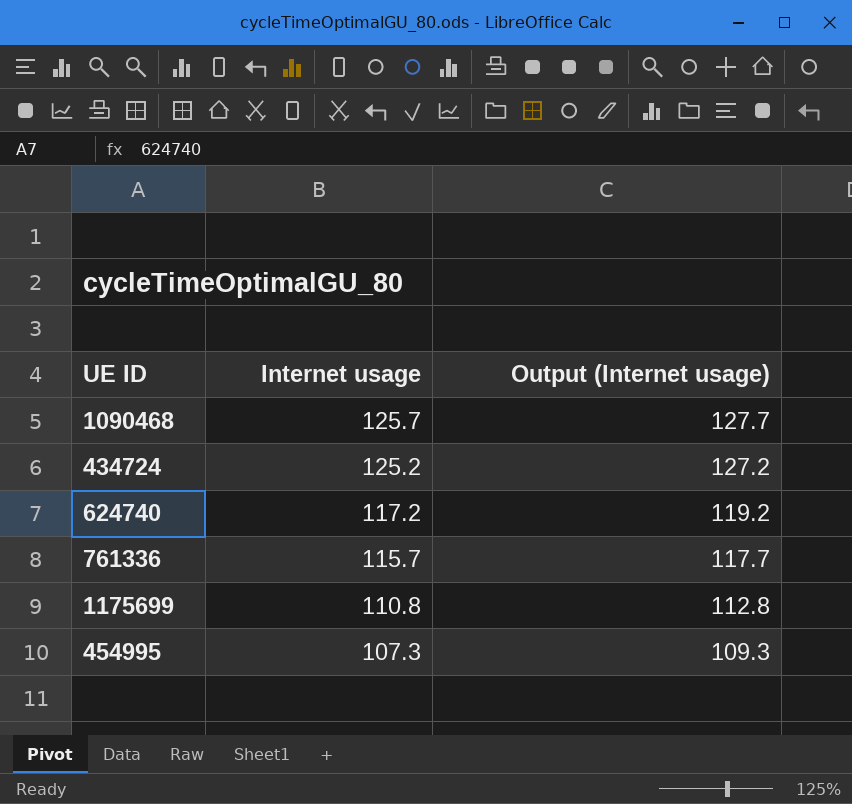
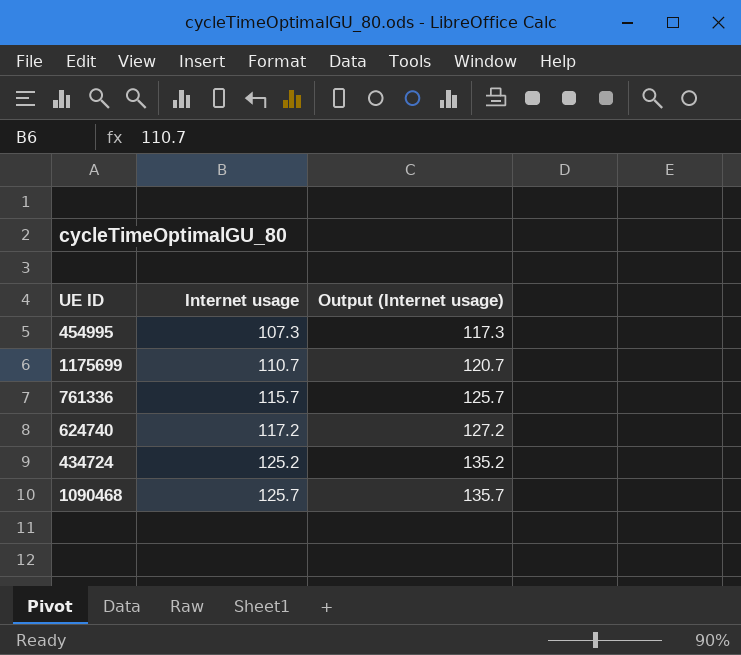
row order: Internet usage descending -> Internet usage ascending
column Output (Internet usage) | formula: [Internet usage] + 2 -> [Internet usage] + 10
1175699 | Internet usage: 110.8 -> 110.7

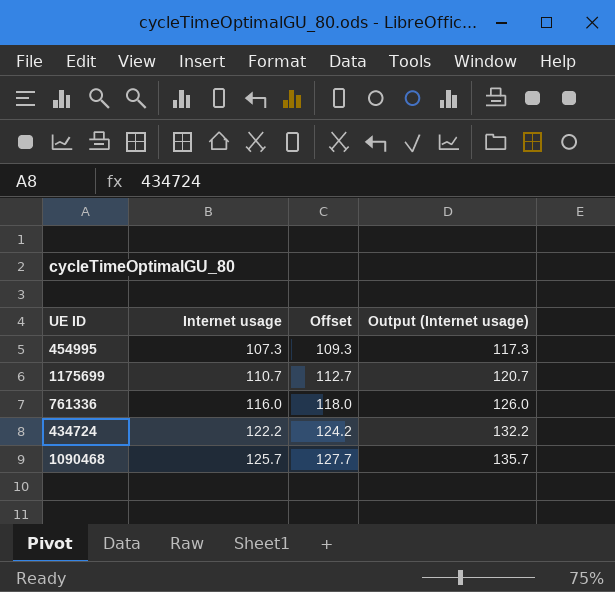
column Offset | formula: none -> [Internet usage] + 2
row 624740: 117.2 | 127.2 -> none
761336 | Internet usage: 115.7 -> 116.0
761336 | Output (Internet usage): 125.7 -> 126.0
434724 | Internet usage: 125.2 -> 122.2
434724 | Output (Internet usage): 135.2 -> 132.2

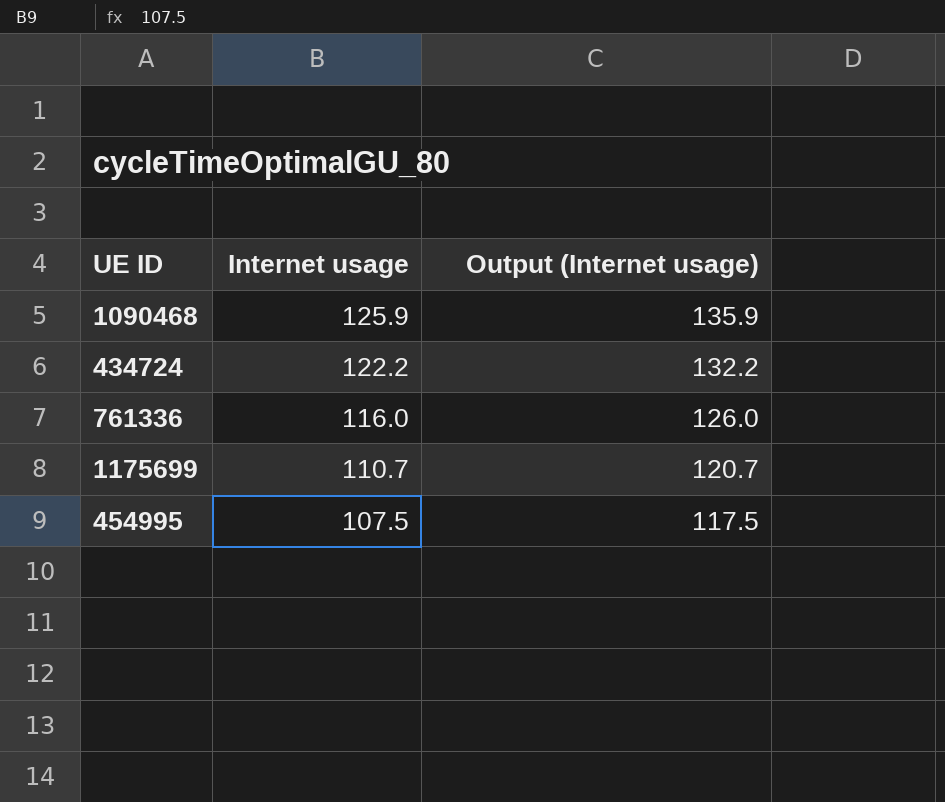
row order: Internet usage ascending -> Internet usage descending
column Offset | formula: [Internet usage] + 2 -> none
1090468 | Internet usage: 125.7 -> 125.9
1090468 | Output (Internet usage): 135.7 -> 135.9
454995 | Internet usage: 107.3 -> 107.5
454995 | Output (Internet usage): 117.3 -> 117.5

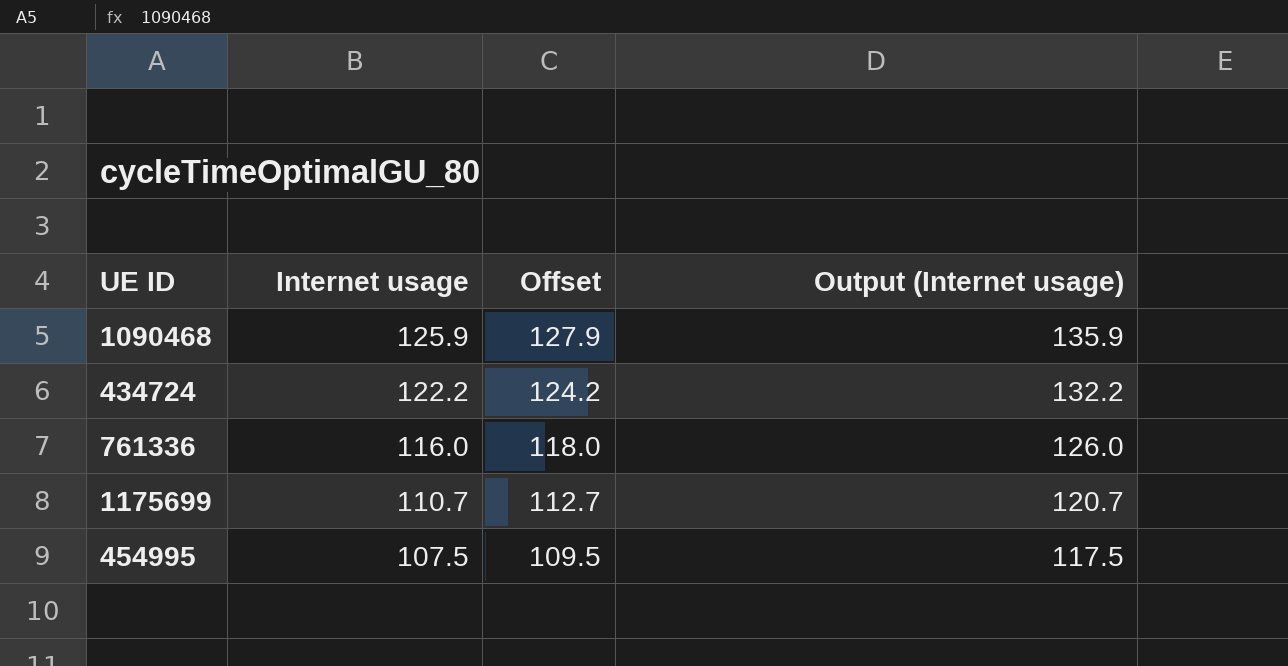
column Offset | formula: none -> [Internet usage] + 2

